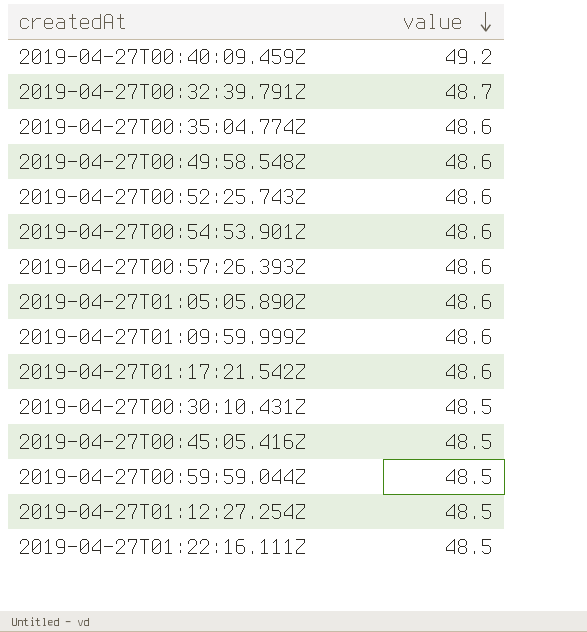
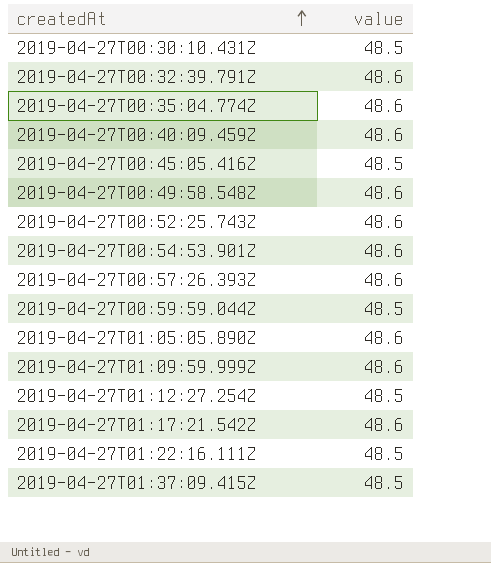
row order: value descending -> createdAt ascending
2019-04-27T00:32:39.791Z | value: 48.7 -> 48.6
2019-04-27T00:40:09.459Z | value: 49.2 -> 48.6
row 2019-04-27T01:37:09.415Z: none -> 48.5

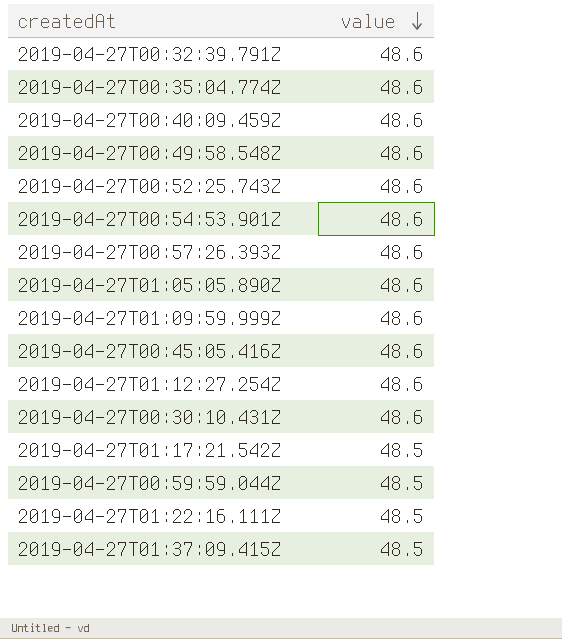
row order: createdAt ascending -> value descending
2019-04-27T00:45:05.416Z | value: 48.5 -> 48.6
2019-04-27T01:12:27.254Z | value: 48.5 -> 48.6
2019-04-27T00:30:10.431Z | value: 48.5 -> 48.6
2019-04-27T01:17:21.542Z | value: 48.6 -> 48.5

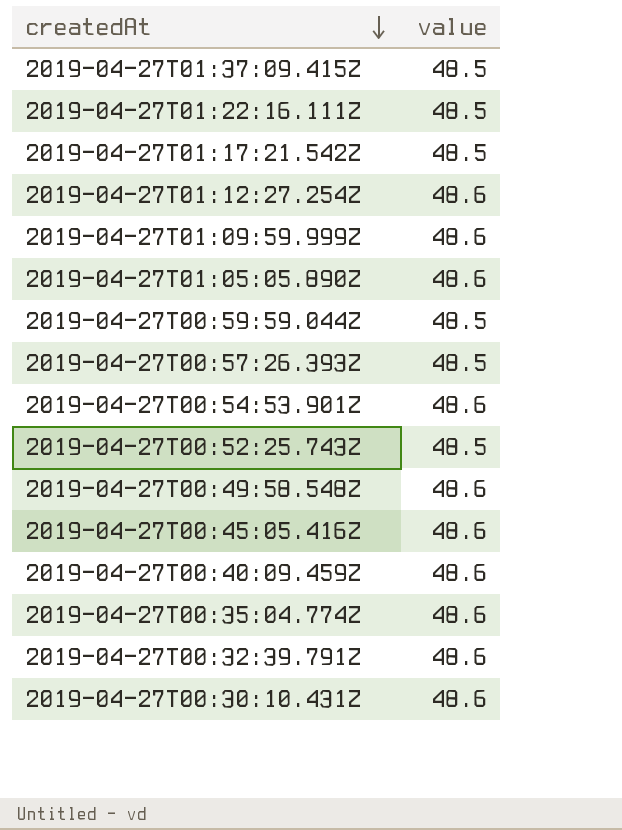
row order: value descending -> createdAt descending
2019-04-27T00:57:26.393Z | value: 48.6 -> 48.5
2019-04-27T00:52:25.743Z | value: 48.6 -> 48.5

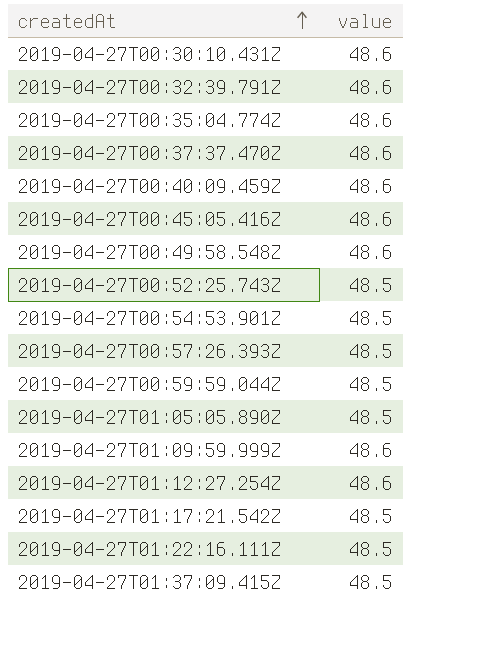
row order: createdAt descending -> createdAt ascending
row 2019-04-27T00:37:37.470Z: none -> 48.6
2019-04-27T00:54:53.901Z | value: 48.6 -> 48.5
2019-04-27T01:05:05.890Z | value: 48.6 -> 48.5

